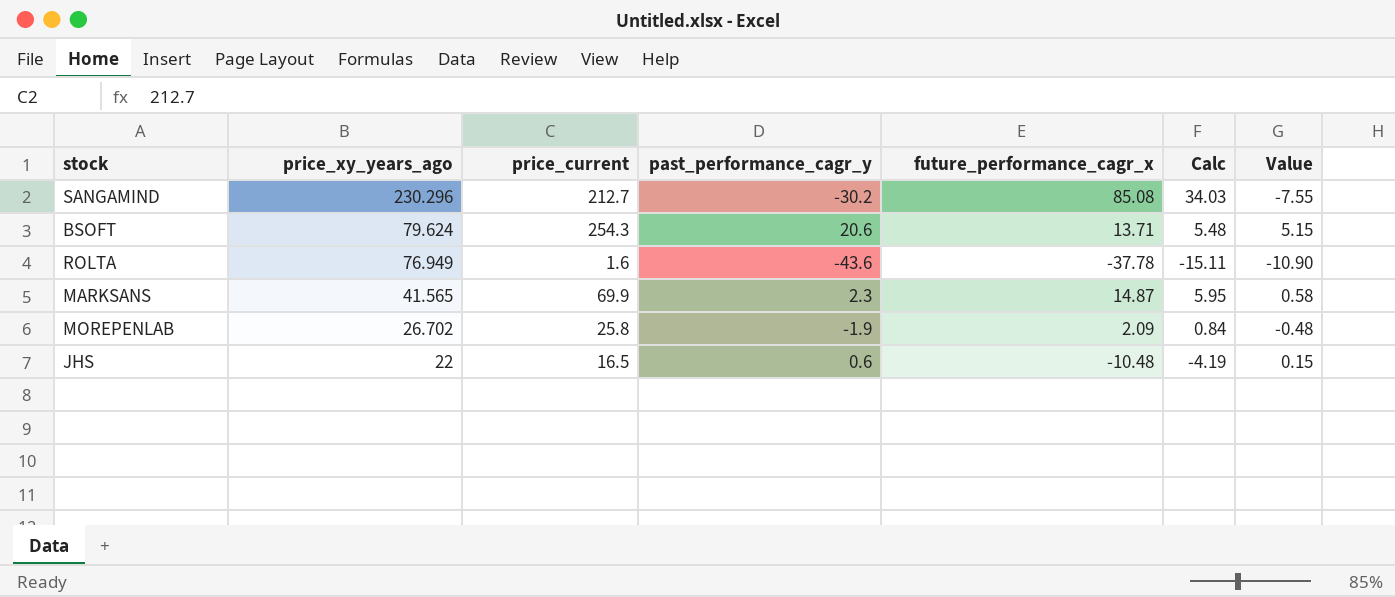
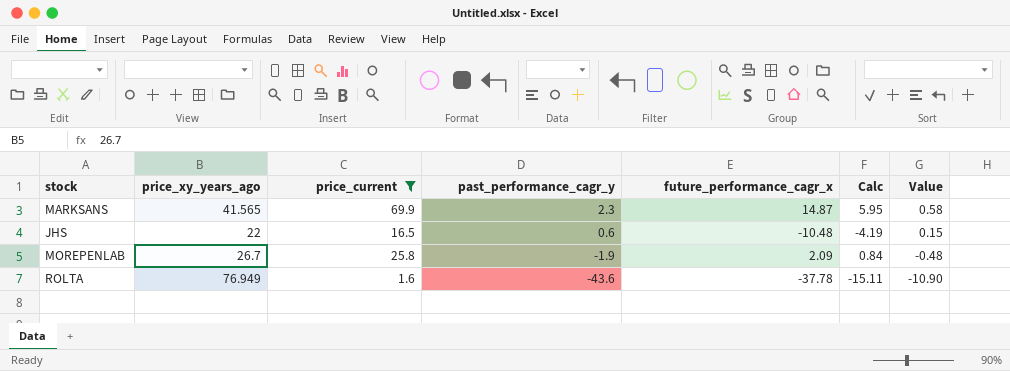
filter: none -> price_current <= 69.9
row order: price_xy_years_ago descending -> past_performance_cagr_y descending
MOREPENLAB | price_xy_years_ago: 26.702 -> 26.7

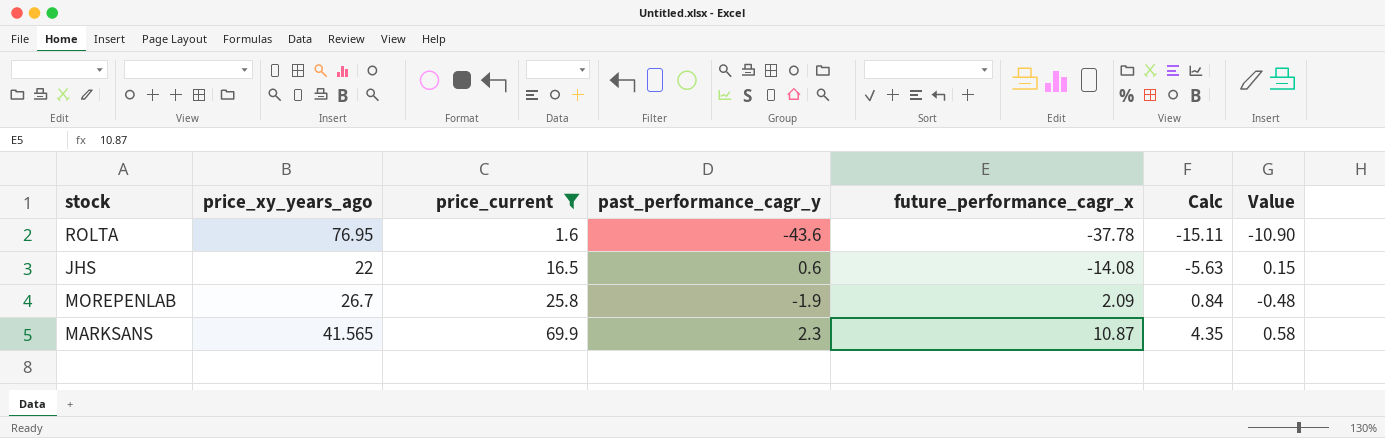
row order: past_performance_cagr_y descending -> price_current ascending
ROLTA | price_xy_years_ago: 76.949 -> 76.95
JHS | future_performance_cagr_x: -10.48 -> -14.08
JHS | Calc: -4.19 -> -5.63
MARKSANS | future_performance_cagr_x: 14.87 -> 10.87
MARKSANS | Calc: 5.95 -> 4.35

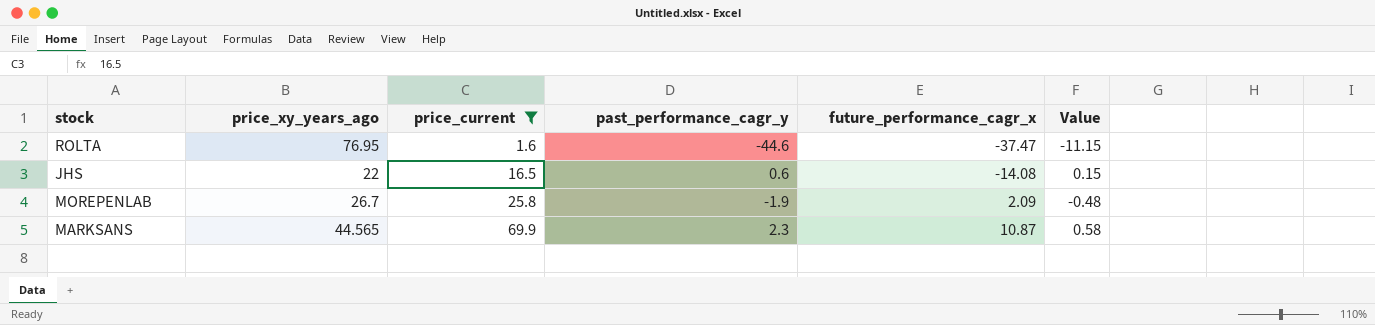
column Calc | formula: [future_performance_cagr_x] * 0.4 -> none
ROLTA | past_performance_cagr_y: -43.6 -> -44.6
ROLTA | future_performance_cagr_x: -37.78 -> -37.47
ROLTA | Value: -10.90 -> -11.15
MARKSANS | price_xy_years_ago: 41.565 -> 44.565

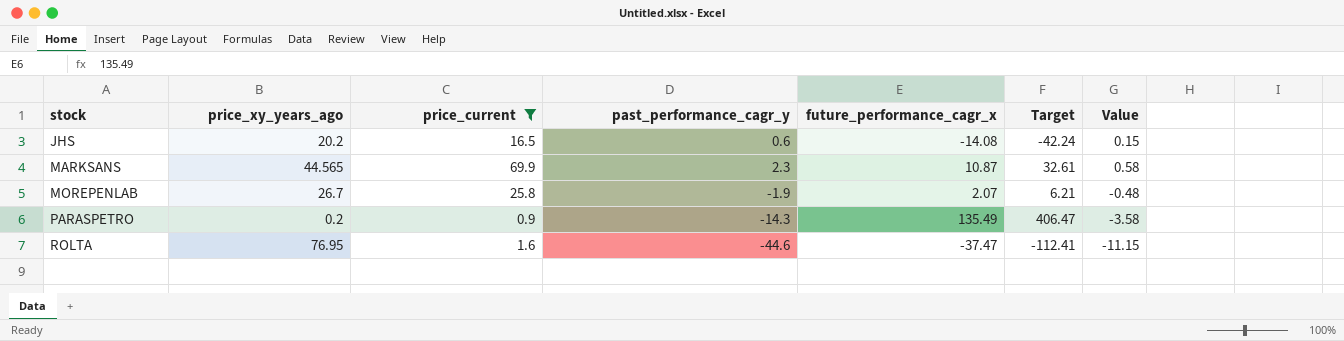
row order: price_current ascending -> stock ascending
column Target | formula: none -> [future_performance_cagr_x] * 3
JHS | price_xy_years_ago: 22 -> 20.2
MOREPENLAB | future_performance_cagr_x: 2.09 -> 2.07
row PARASPETRO: none -> 0.2 | 0.9 | -14.3 | 135.49 | 406.47 | -3.58

